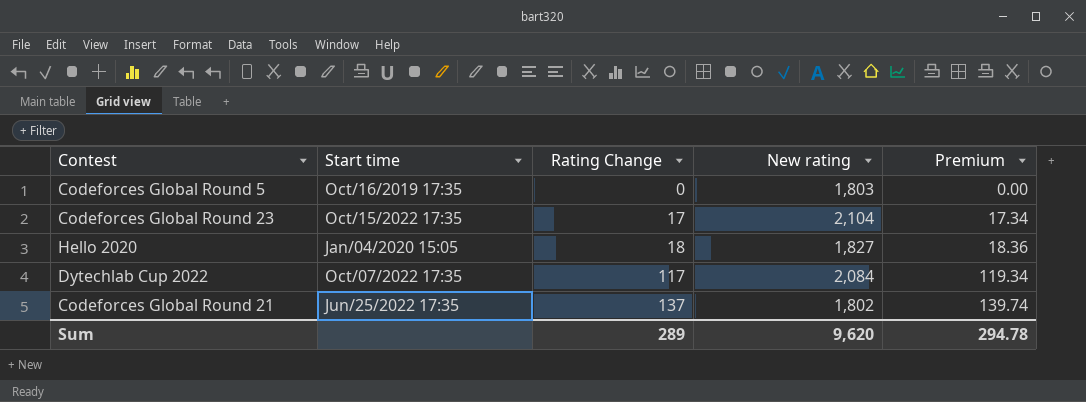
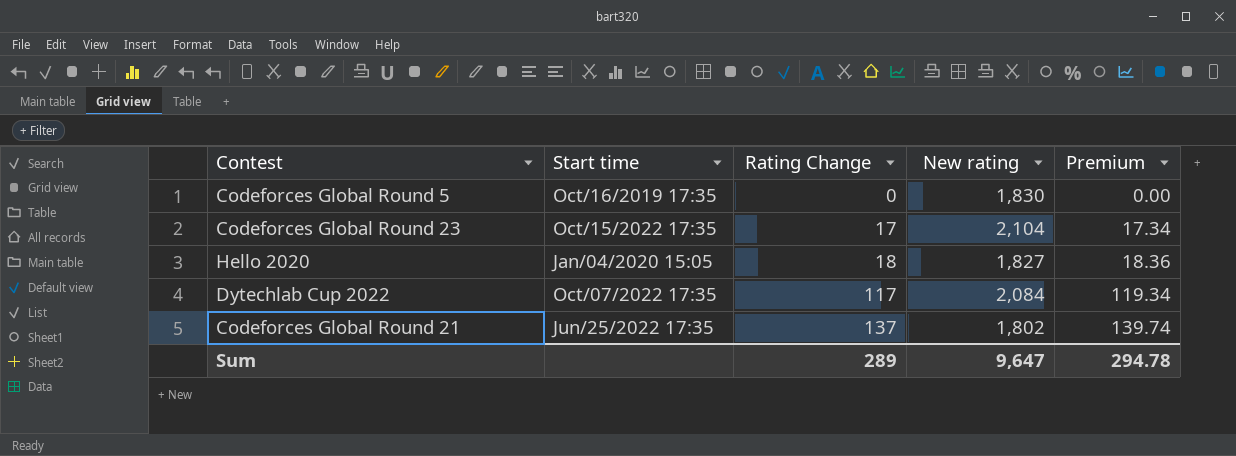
Codeforces Global Round 5 | New rating: 1,803 -> 1,830
Sum | New rating: 9,620 -> 9,647

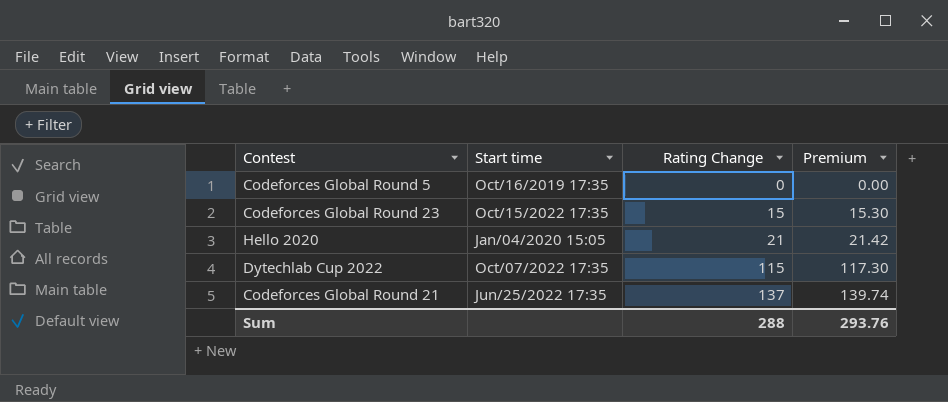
column New rating | position: 4 -> none
Codeforces Global Round 23 | Rating Change: 17 -> 15
Codeforces Global Round 23 | Premium: 17.34 -> 15.30
Hello 2020 | Rating Change: 18 -> 21
Hello 2020 | Premium: 18.36 -> 21.42
Dytechlab Cup 2022 | Rating Change: 117 -> 115
Dytechlab Cup 2022 | Premium: 119.34 -> 117.30
Sum | Rating Change: 289 -> 288
Sum | Premium: 294.78 -> 293.76

